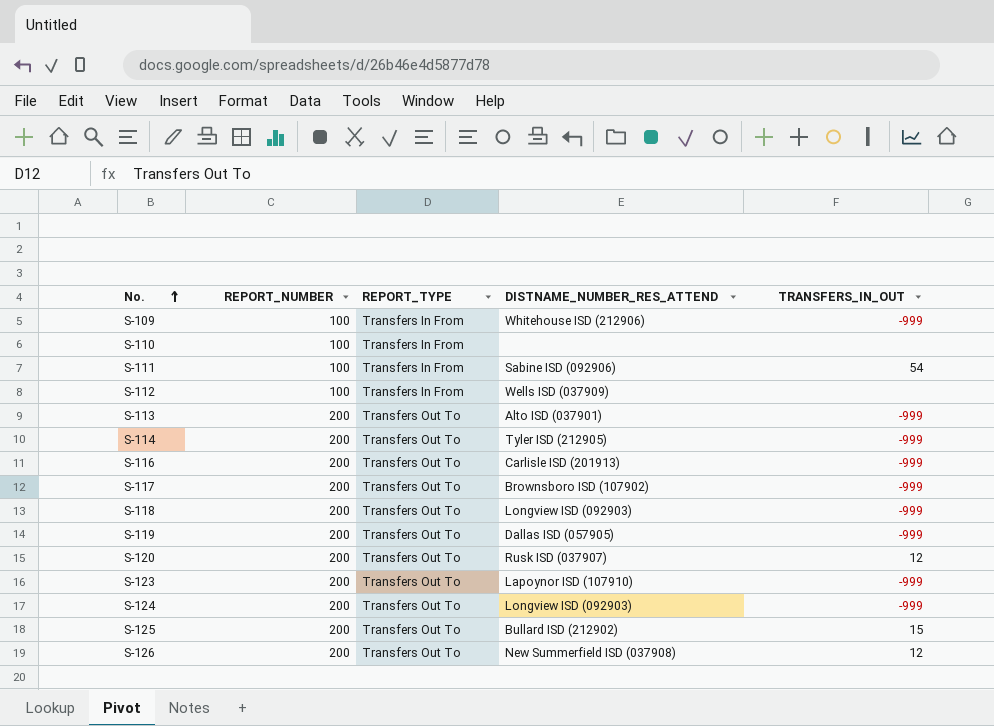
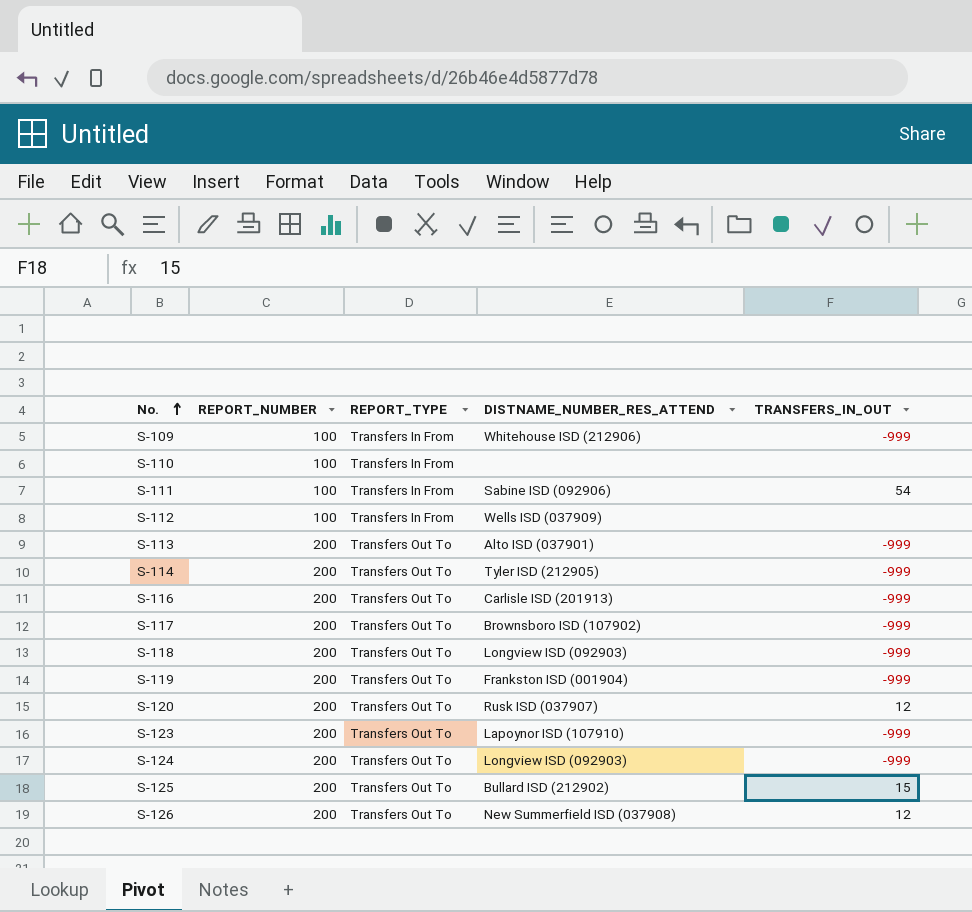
S-119 | DISTNAME_NUMBER_RES_ATTEND: Dallas ISD (057905) -> Frankston ISD (001904)

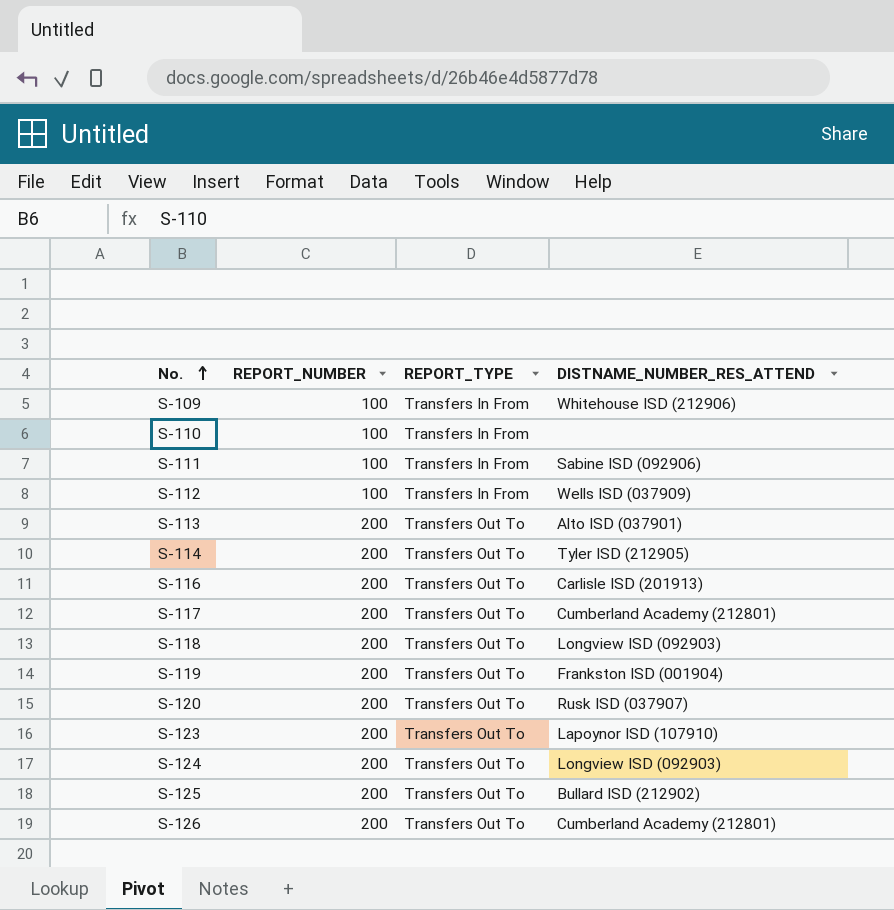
column TRANSFERS_IN_OUT | position: 5 -> none
S-117 | DISTNAME_NUMBER_RES_ATTEND: Brownsboro ISD (107902) -> Cumberland Academy (212801)
S-126 | DISTNAME_NUMBER_RES_ATTEND: New Summerfield ISD (037908) -> Cumberland Academy (212801)

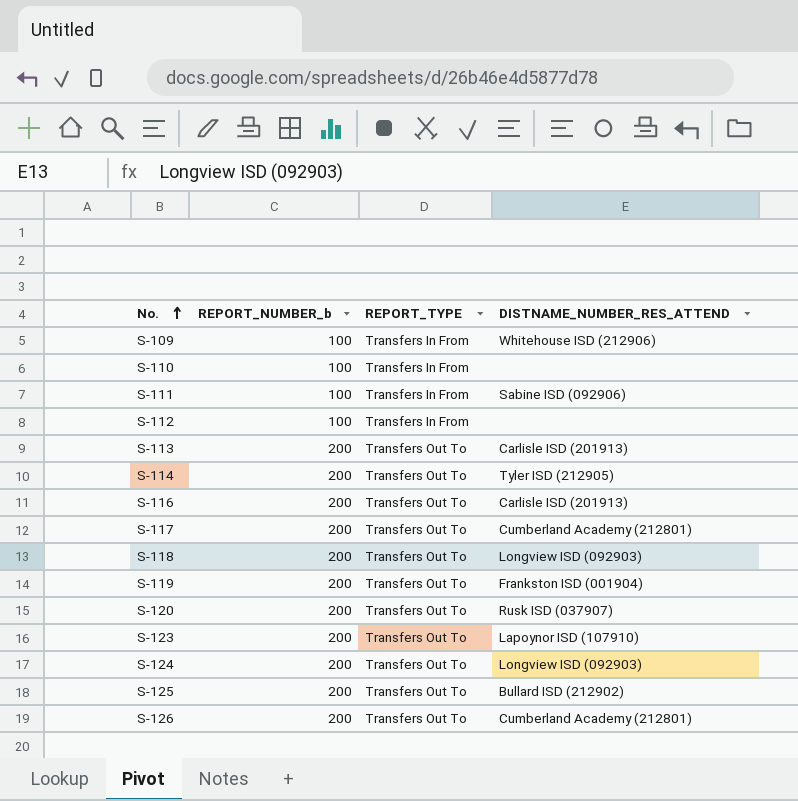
column name: REPORT_NUMBER -> REPORT_NUMBER_b
S-112 | DISTNAME_NUMBER_RES_ATTEND: Wells ISD (037909) -> none
S-113 | DISTNAME_NUMBER_RES_ATTEND: Alto ISD (037901) -> Carlisle ISD (201913)

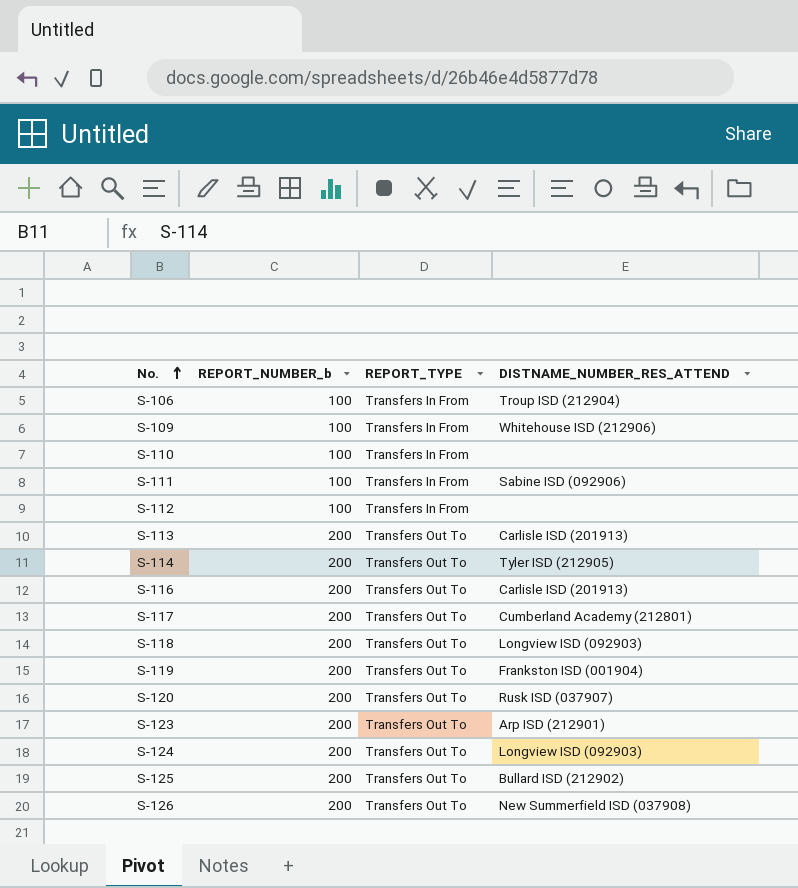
row S-106: none -> 100 | Transfers In From | Troup ISD (212904)
S-123 | DISTNAME_NUMBER_RES_ATTEND: Lapoynor ISD (107910) -> Arp ISD (212901)
S-126 | DISTNAME_NUMBER_RES_ATTEND: Cumberland Academy (212801) -> New Summerfield ISD (037908)

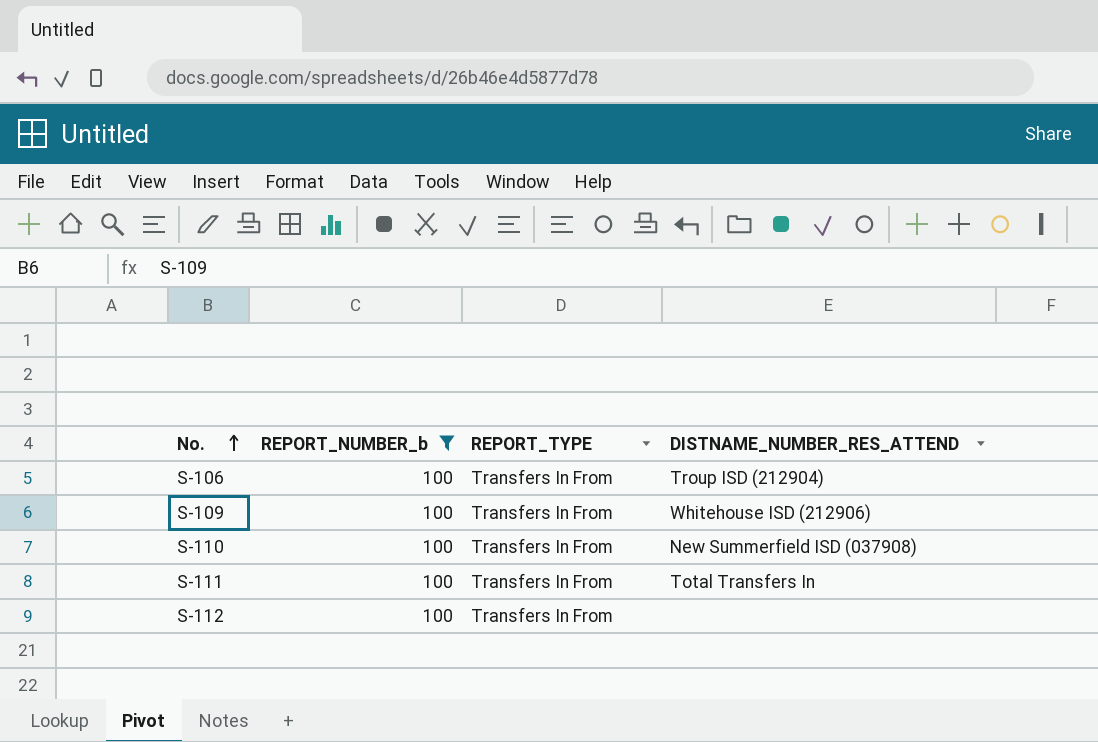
filter: none -> REPORT_NUMBER_b = 100
S-110 | DISTNAME_NUMBER_RES_ATTEND: none -> New Summerfield ISD (037908)
S-111 | DISTNAME_NUMBER_RES_ATTEND: Sabine ISD (092906) -> Total Transfers In

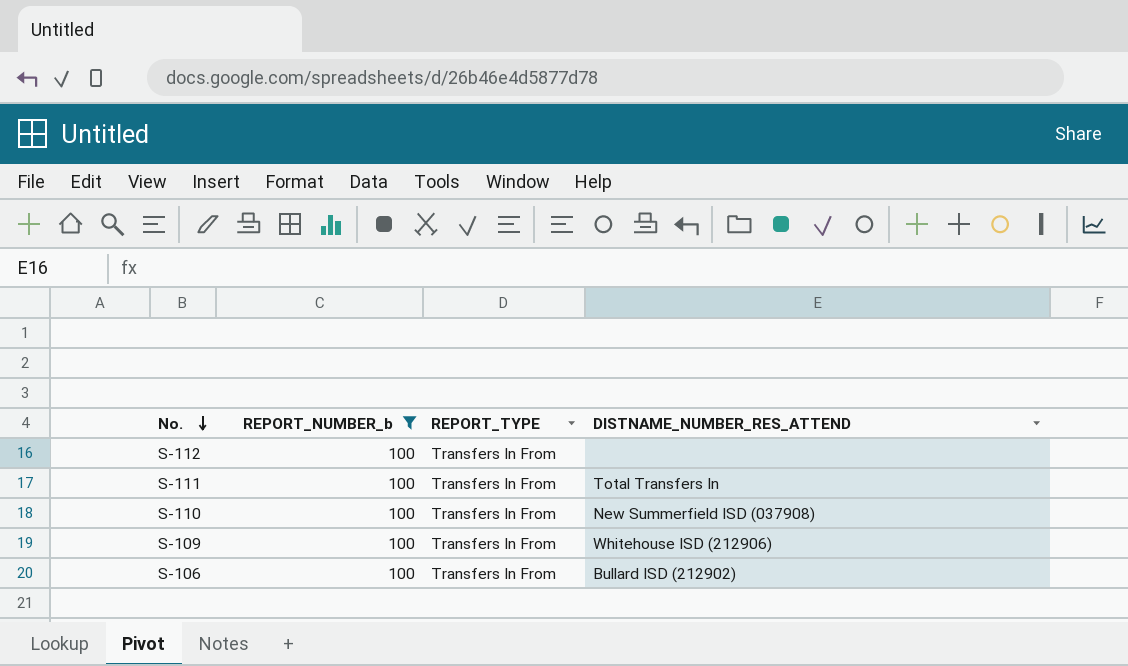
row order: No. ascending -> No. descending
S-106 | DISTNAME_NUMBER_RES_ATTEND: Troup ISD (212904) -> Bullard ISD (212902)

